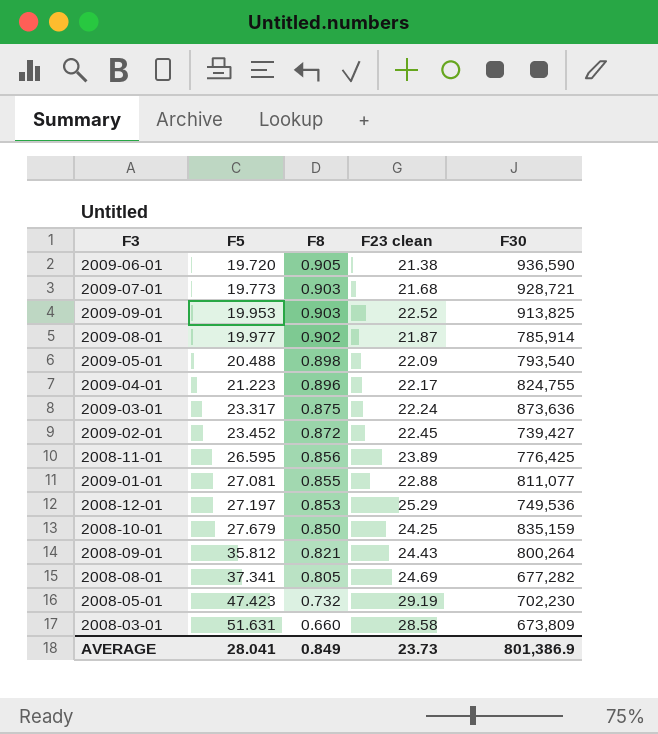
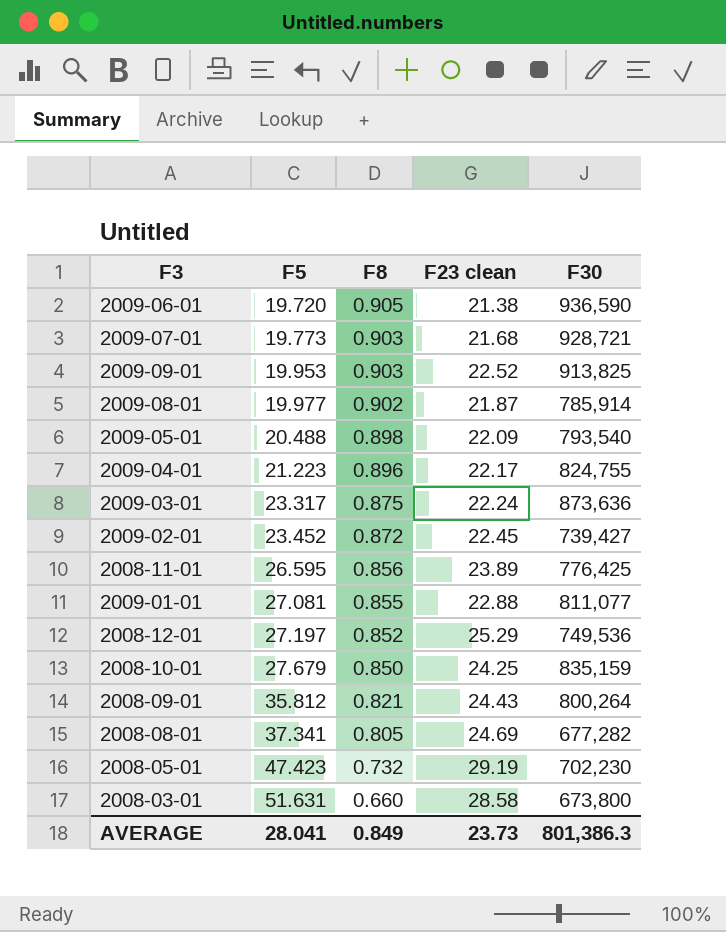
2008-12-01 | F8: 0.853 -> 0.852
2008-03-01 | F30: 673,809 -> 673,800
AVERAGE | F30: 801,386.9 -> 801,386.3

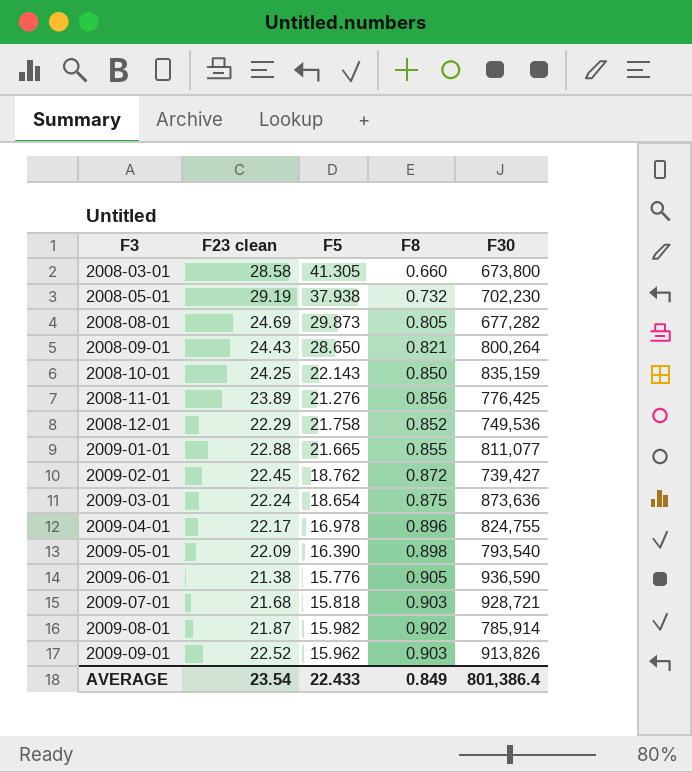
row order: F5 ascending -> F3 ascending
column F23 clean | position: 4 -> 2
2008-03-01 | F5: 51.631 -> 41.305
2008-05-01 | F5: 47.423 -> 37.938
2008-08-01 | F5: 37.341 -> 29.873
2008-09-01 | F5: 35.812 -> 28.650
2008-10-01 | F5: 27.679 -> 22.143
2008-11-01 | F5: 26.595 -> 21.276
2008-12-01 | F23 clean: 25.29 -> 22.29
2008-12-01 | F5: 27.197 -> 21.758
2009-01-01 | F5: 27.081 -> 21.665
2009-02-01 | F5: 23.452 -> 18.762
2009-03-01 | F5: 23.317 -> 18.654
2009-04-01 | F5: 21.223 -> 16.978
2009-05-01 | F5: 20.488 -> 16.390
2009-06-01 | F5: 19.720 -> 15.776
2009-07-01 | F5: 19.773 -> 15.818
2009-08-01 | F5: 19.977 -> 15.982
2009-09-01 | F5: 19.953 -> 15.962
2009-09-01 | F30: 913,825 -> 913,826
AVERAGE | F23 clean: 23.73 -> 23.54
AVERAGE | F5: 28.041 -> 22.433
AVERAGE | F30: 801,386.3 -> 801,386.4

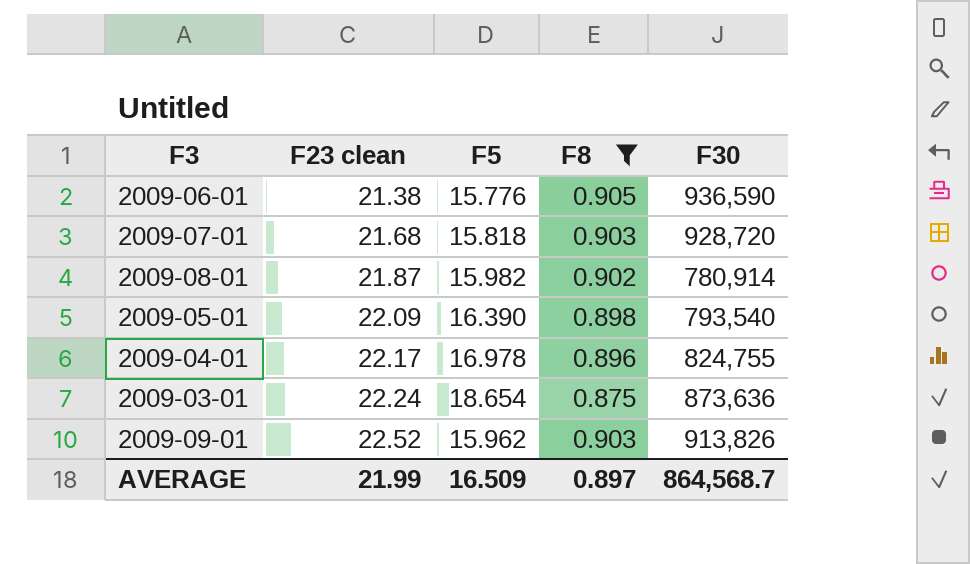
filter: none -> F8 >= 0.875
row order: F3 ascending -> F23 clean ascending
2009-07-01 | F30: 928,721 -> 928,720
2009-08-01 | F30: 785,914 -> 780,914
AVERAGE | F23 clean: 23.54 -> 21.99
AVERAGE | F5: 22.433 -> 16.509
AVERAGE | F8: 0.849 -> 0.897
AVERAGE | F30: 801,386.4 -> 864,568.7

